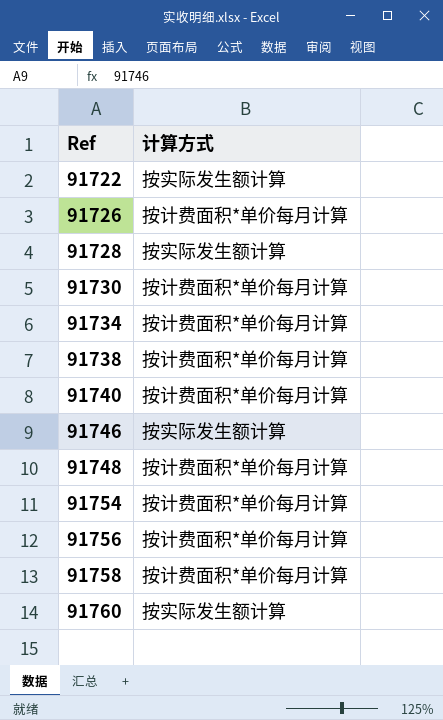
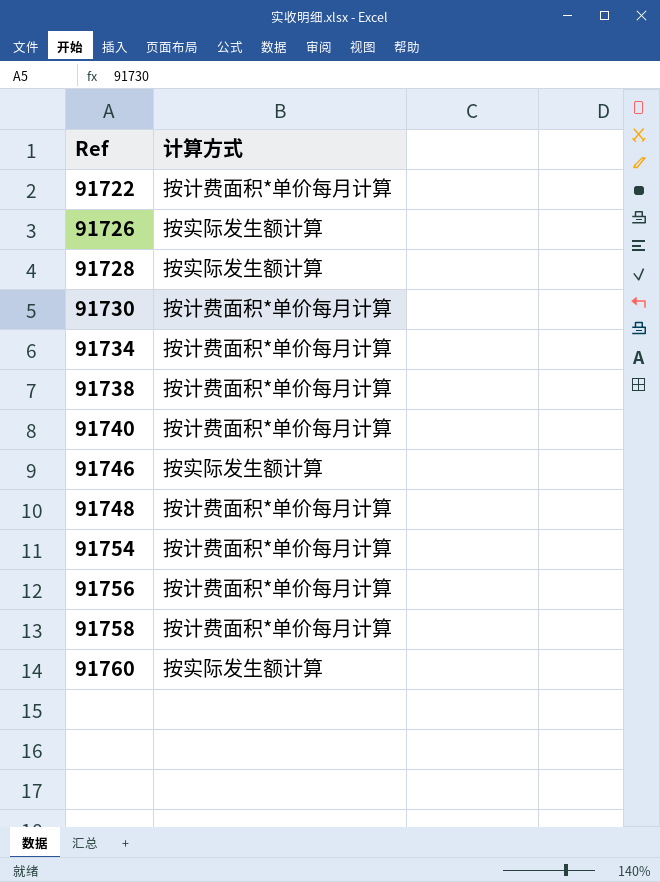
91722 | 计算方式: 按实际发生额计算 -> 按计费面积*单价每月计算
91726 | 计算方式: 按计费面积*单价每月计算 -> 按实际发生额计算

